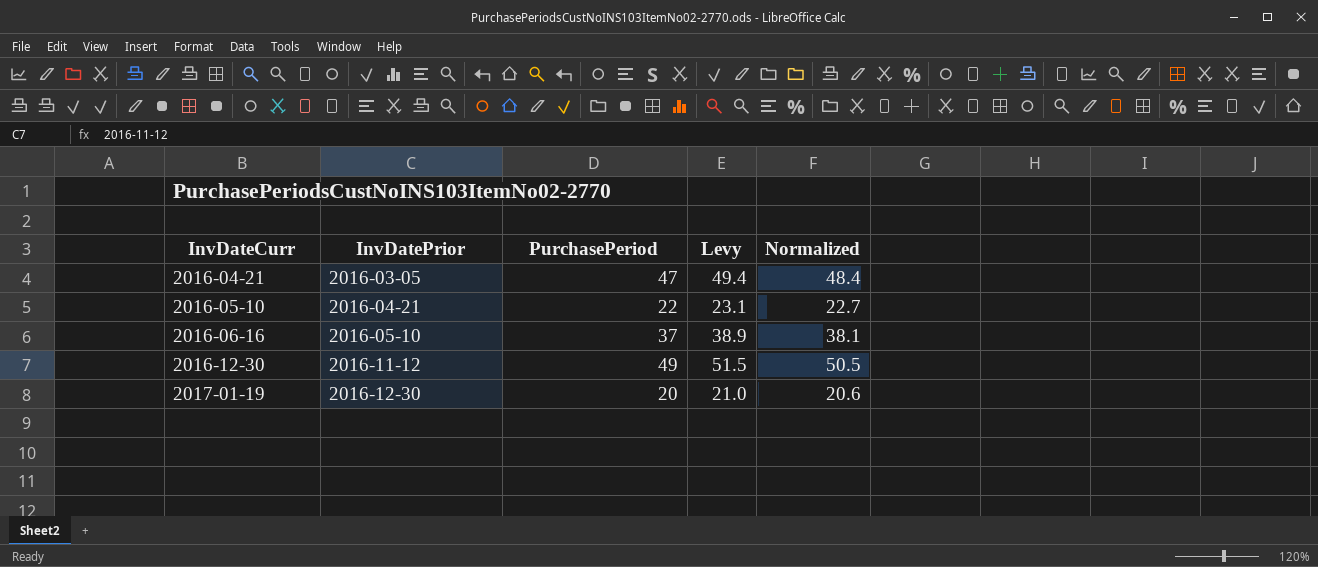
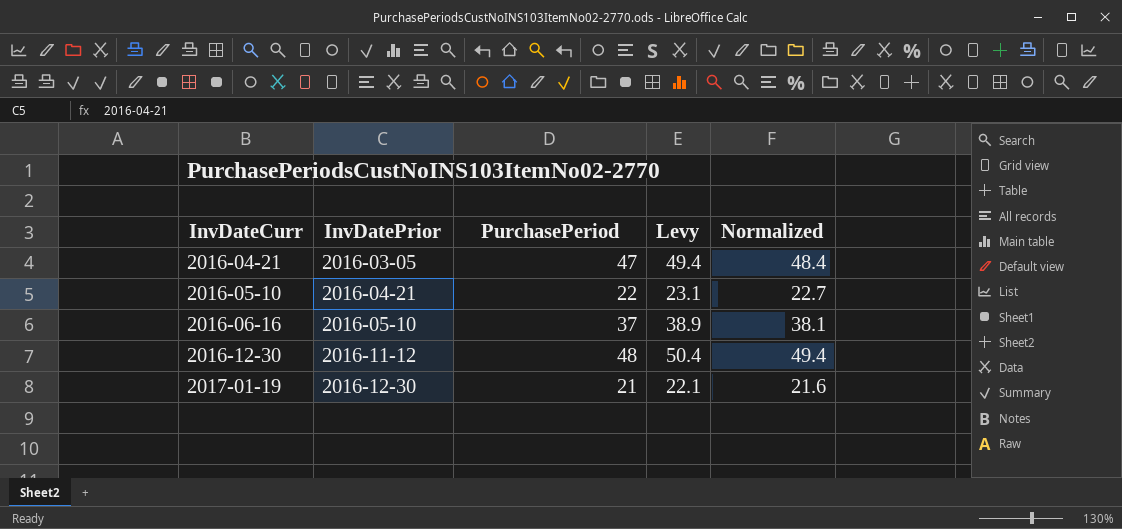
2016-12-30 | PurchasePeriod: 49 -> 48
2016-12-30 | Levy: 51.5 -> 50.4
2016-12-30 | Normalized: 50.5 -> 49.4
2017-01-19 | PurchasePeriod: 20 -> 21
2017-01-19 | Levy: 21.0 -> 22.1
2017-01-19 | Normalized: 20.6 -> 21.6

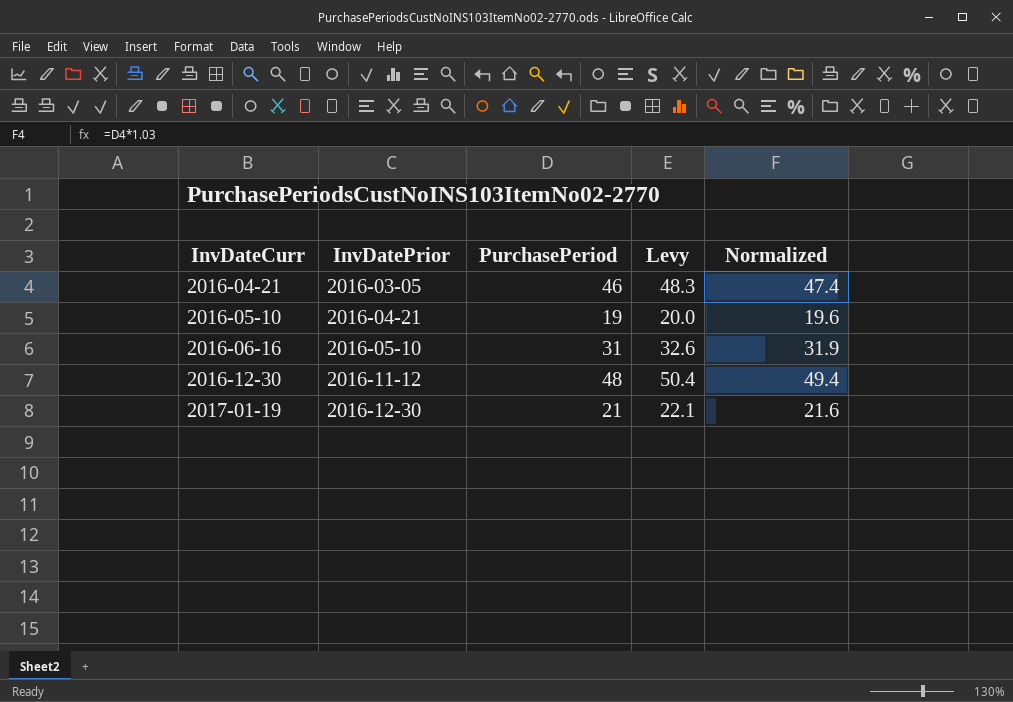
2016-04-21 | PurchasePeriod: 47 -> 46
2016-04-21 | Levy: 49.4 -> 48.3
2016-04-21 | Normalized: 48.4 -> 47.4
2016-05-10 | PurchasePeriod: 22 -> 19
2016-05-10 | Levy: 23.1 -> 20.0
2016-05-10 | Normalized: 22.7 -> 19.6
2016-06-16 | PurchasePeriod: 37 -> 31
2016-06-16 | Levy: 38.9 -> 32.6
2016-06-16 | Normalized: 38.1 -> 31.9

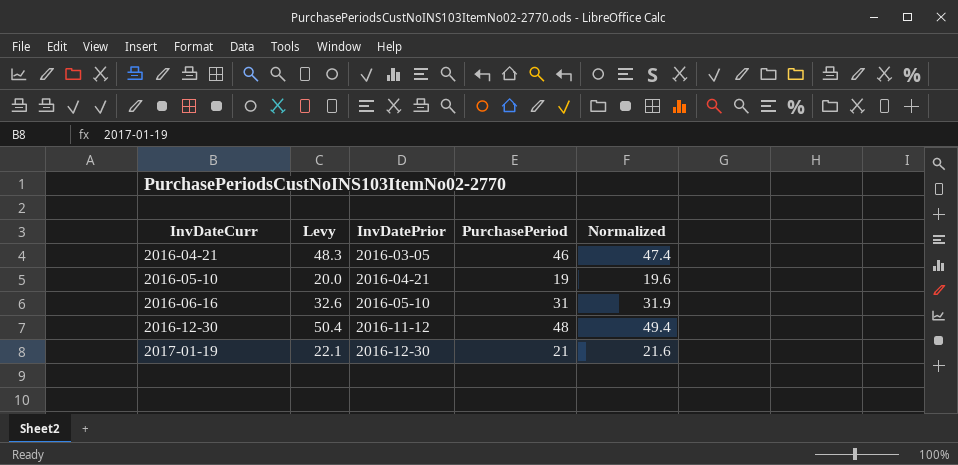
column Levy | position: 4 -> 2

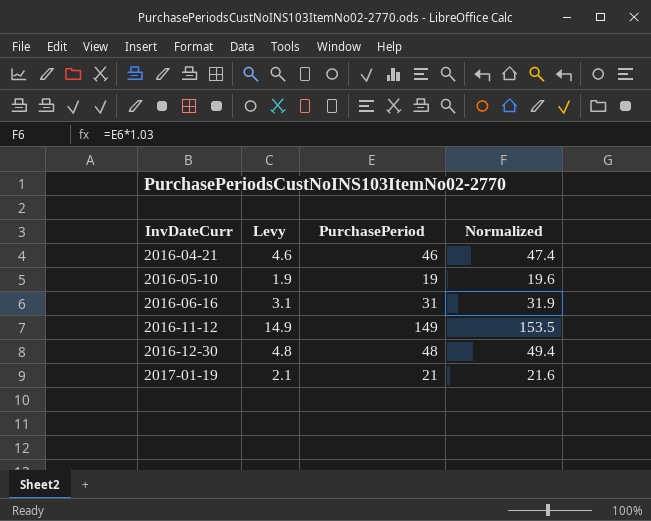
column InvDatePrior | position: 3 -> none
column Levy | formula: [PurchasePeriod] * 1.05 -> [PurchasePeriod] * 0.1
row 2016-11-12: none -> 14.9 | 149 | 153.5

